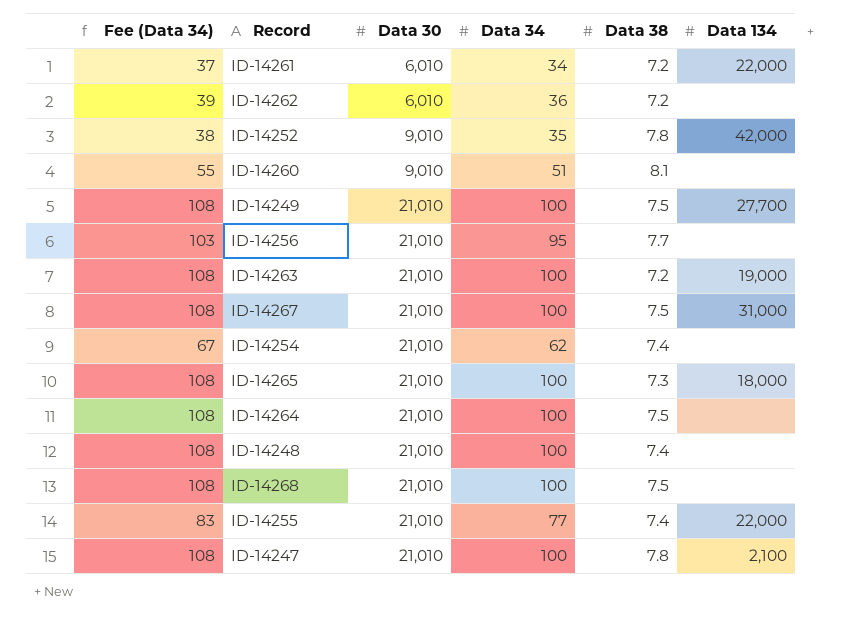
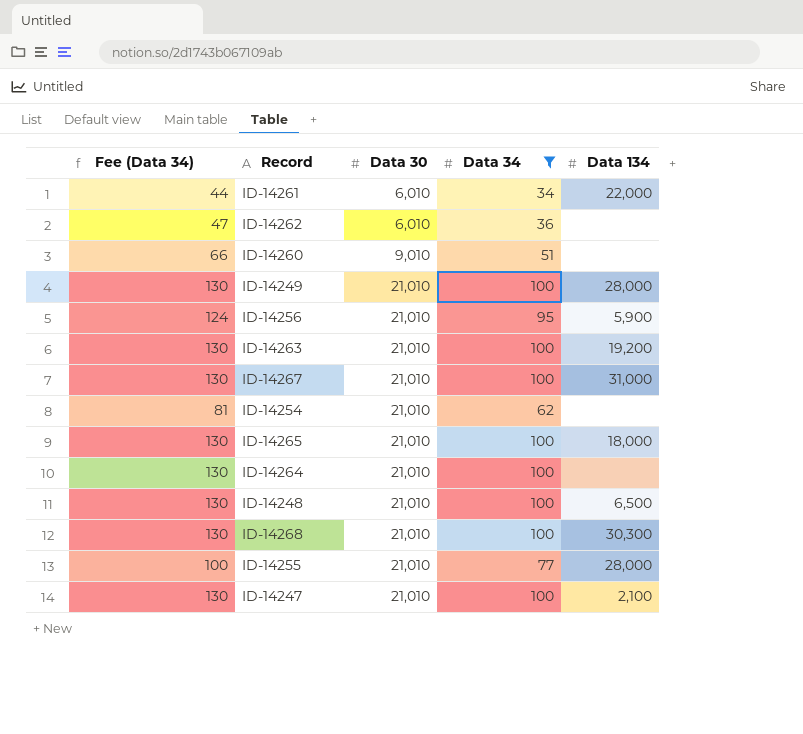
filter: none -> Data 34 != 35
column Data 38 | position: 5 -> none
column Fee (Data 34) | formula: [Data 34] * 1.08 -> [Data 34] * 1.3
ID-14249 | Data 134: 27,700 -> 28,000
ID-14256 | Data 134: none -> 5,900
ID-14263 | Data 134: 19,000 -> 19,200
ID-14248 | Data 134: none -> 6,500
ID-14268 | Data 134: none -> 30,300
ID-14255 | Data 134: 22,000 -> 28,000

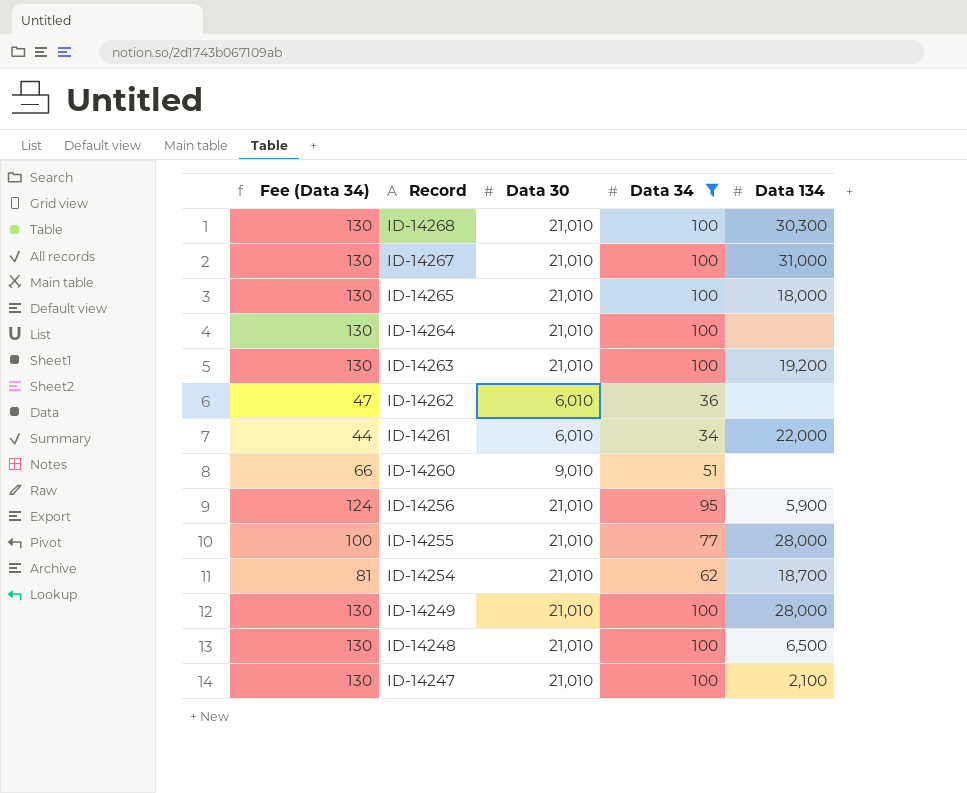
row order: Data 30 ascending -> Record descending
ID-14254 | Data 134: none -> 18,700

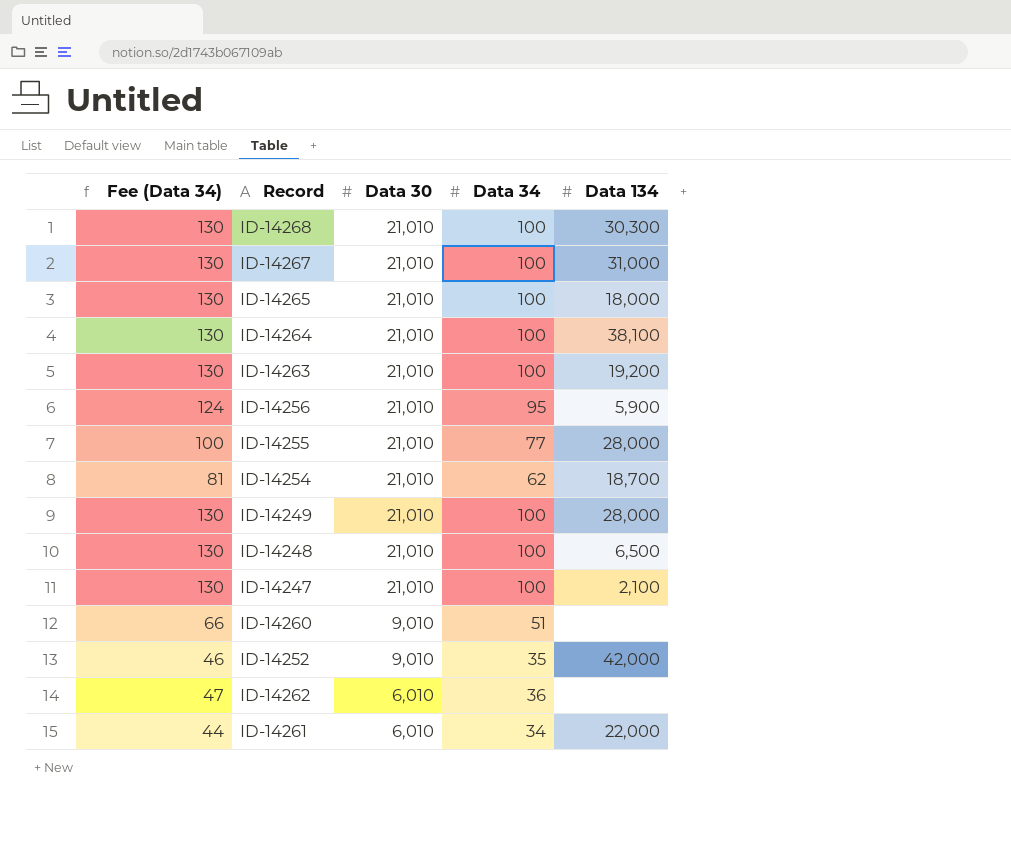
filter: Data 34 != 35 -> none
row order: Record descending -> Data 30 descending
ID-14264 | Data 134: none -> 38,100

